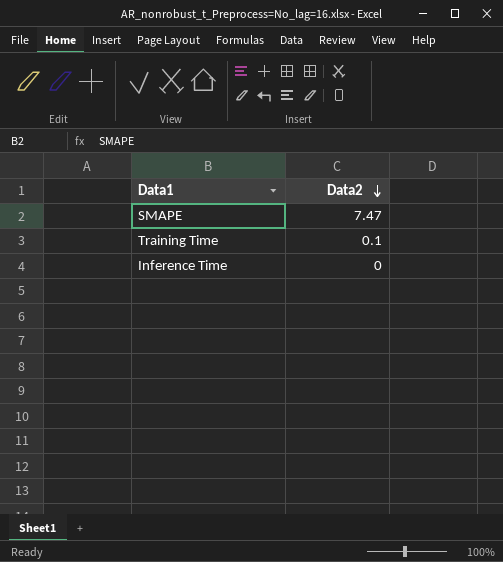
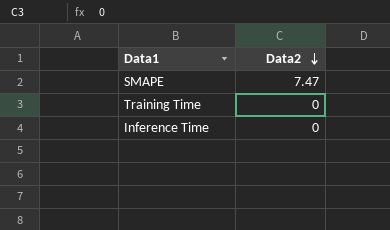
Training Time | Data2: 0.1 -> 0

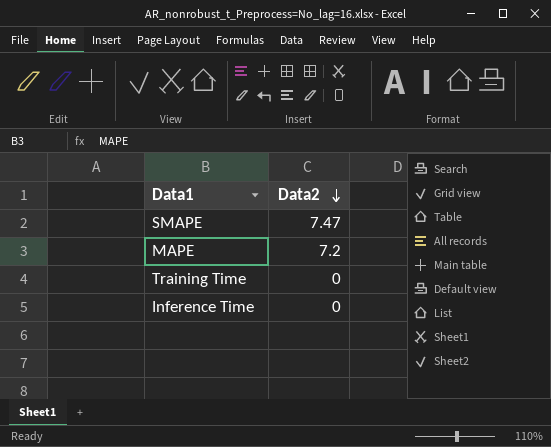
row MAPE: none -> 7.2

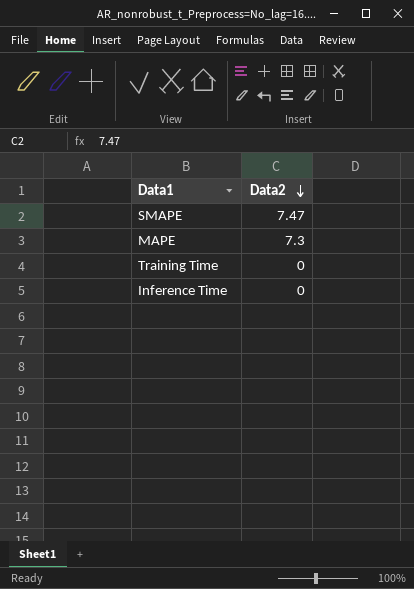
MAPE | Data2: 7.2 -> 7.3

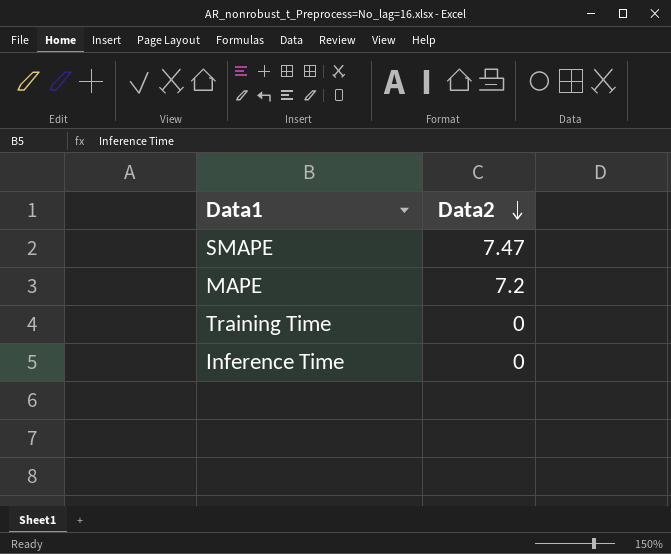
MAPE | Data2: 7.3 -> 7.2

